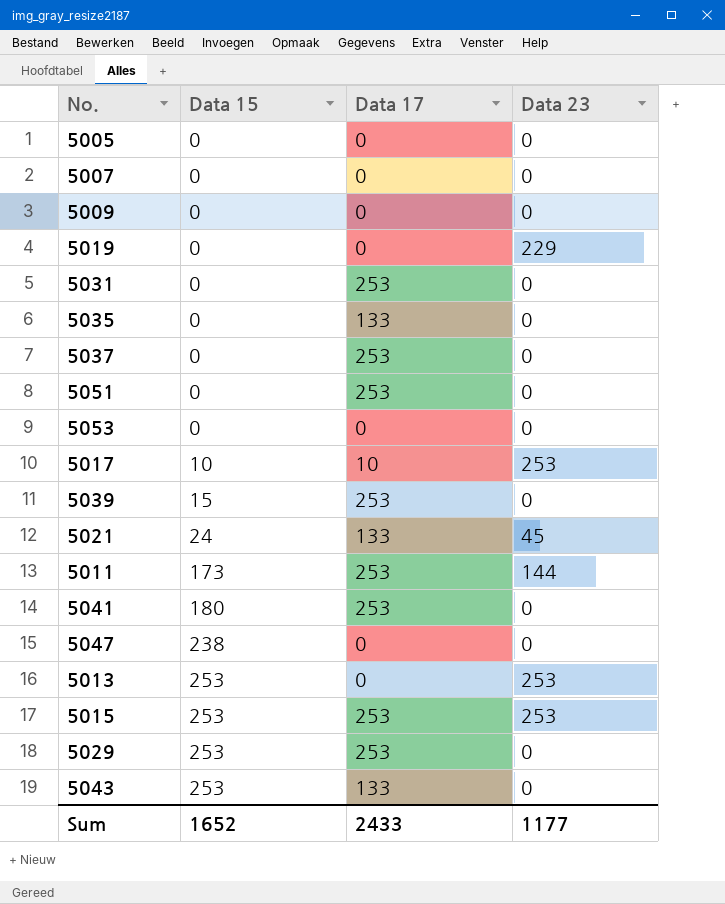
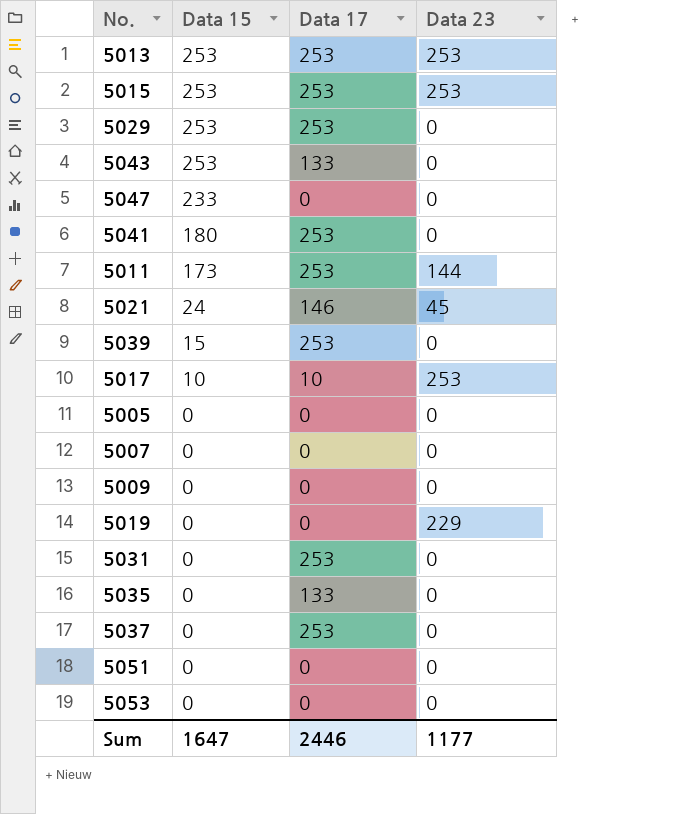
row order: Data 15 ascending -> Data 15 descending
5013 | Data 17: 0 -> 253
5047 | Data 15: 238 -> 233
5021 | Data 17: 133 -> 146
5051 | Data 17: 253 -> 0
Sum | Data 15: 1652 -> 1647
Sum | Data 17: 2433 -> 2446

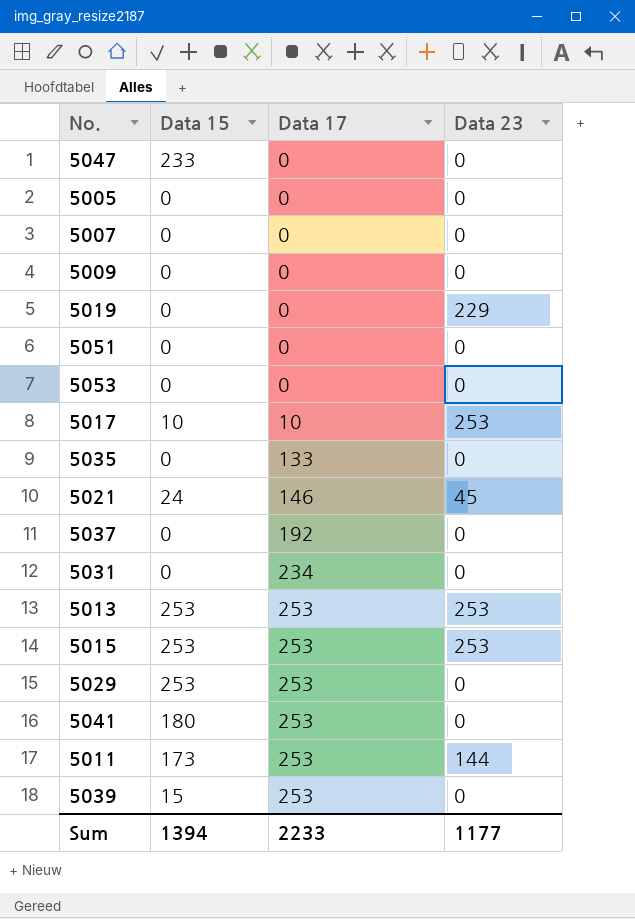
row order: Data 15 descending -> Data 17 ascending
row 5043: 253 | 133 | 0 -> none
5037 | Data 17: 253 -> 192
5031 | Data 17: 253 -> 234
Sum | Data 15: 1647 -> 1394
Sum | Data 17: 2446 -> 2233

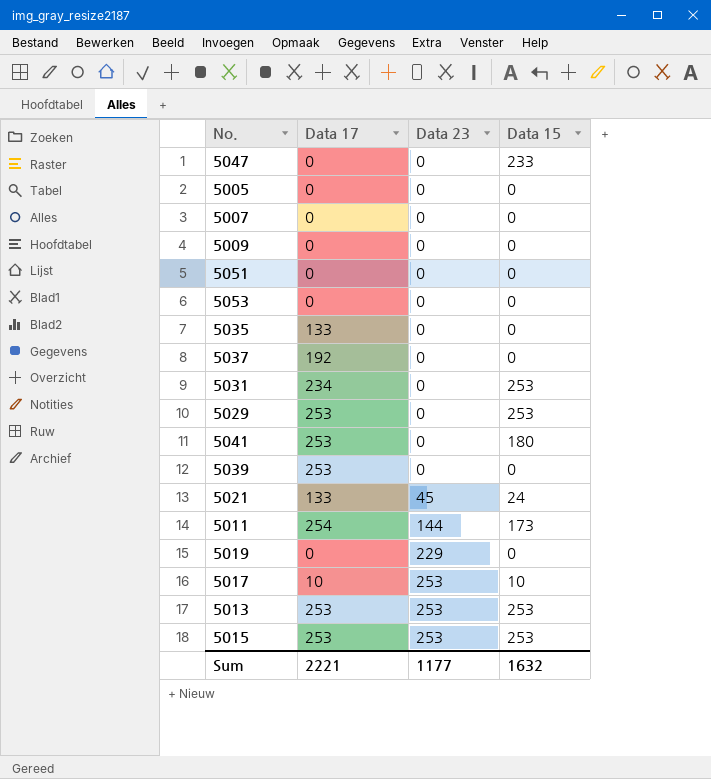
row order: Data 17 ascending -> Data 23 ascending
column Data 15 | position: 2 -> 4
5031 | Data 15: 0 -> 253
5039 | Data 15: 15 -> 0
5021 | Data 17: 146 -> 133
5011 | Data 17: 253 -> 254
Sum | Data 17: 2233 -> 2221
Sum | Data 15: 1394 -> 1632

